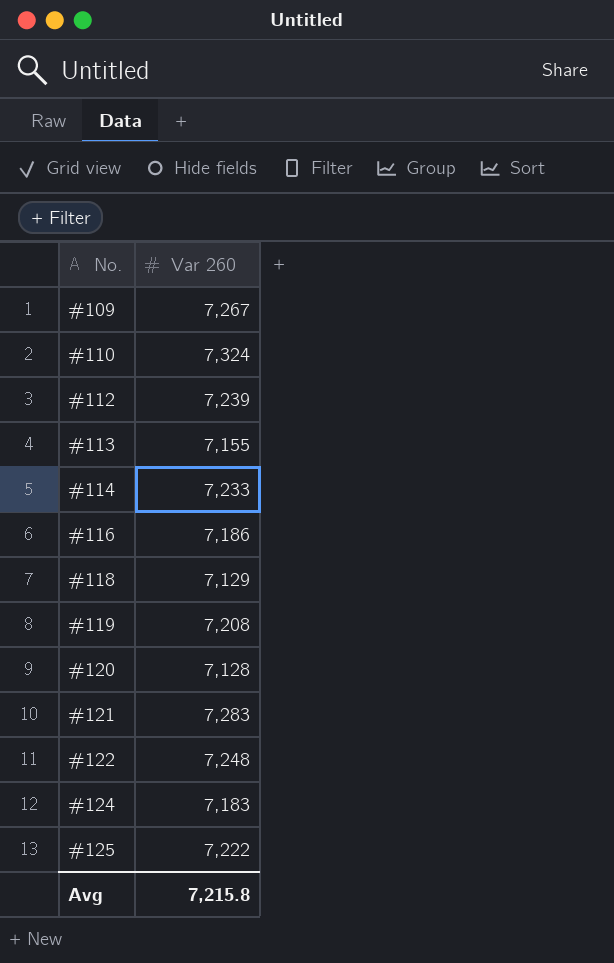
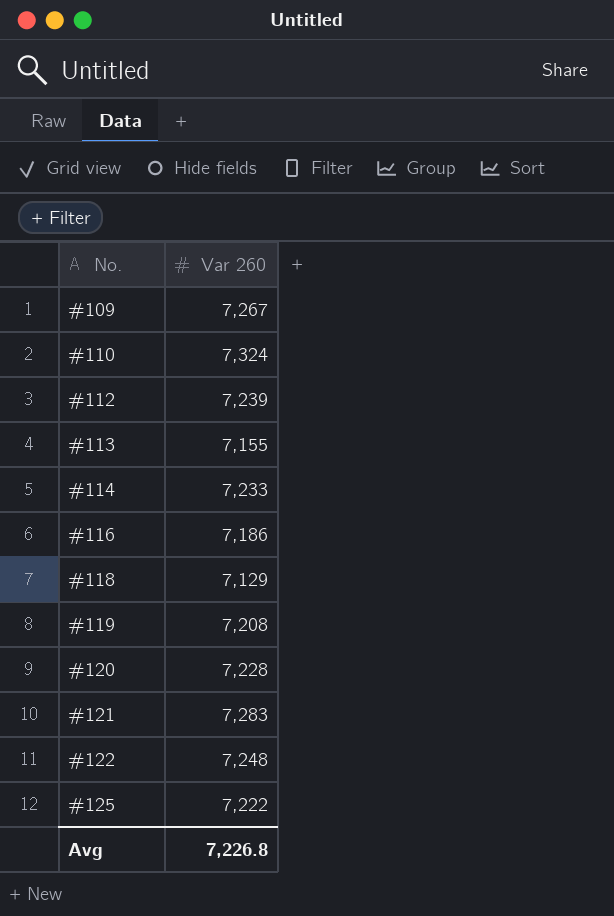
row #124: 7,183 -> none
#120 | Var 260: 7,128 -> 7,228
Avg | Var 260: 7,215.8 -> 7,226.8

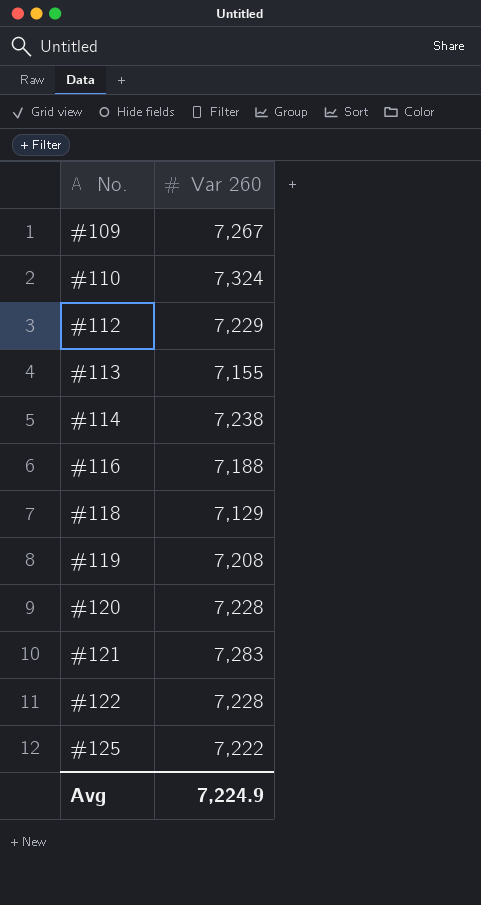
#112 | Var 260: 7,239 -> 7,229
#114 | Var 260: 7,233 -> 7,238
#116 | Var 260: 7,186 -> 7,188
#122 | Var 260: 7,248 -> 7,228
Avg | Var 260: 7,226.8 -> 7,224.9

